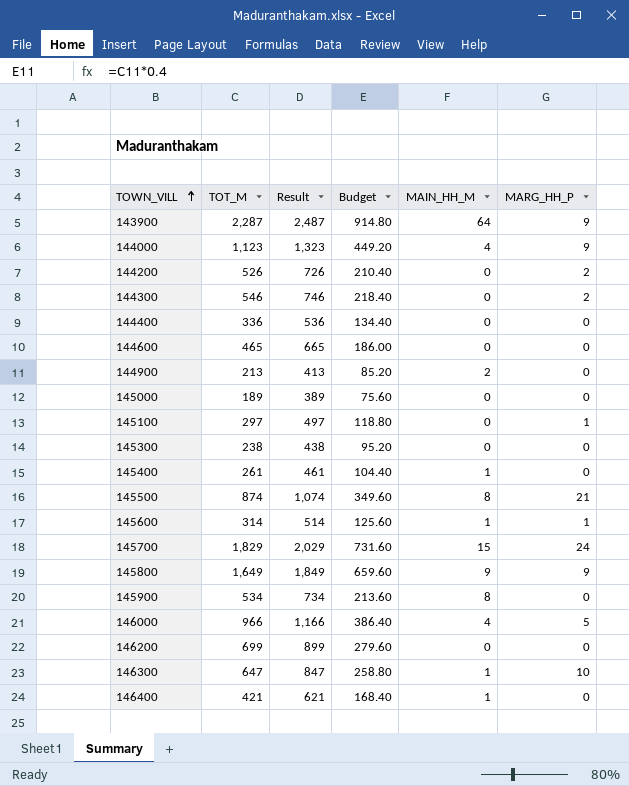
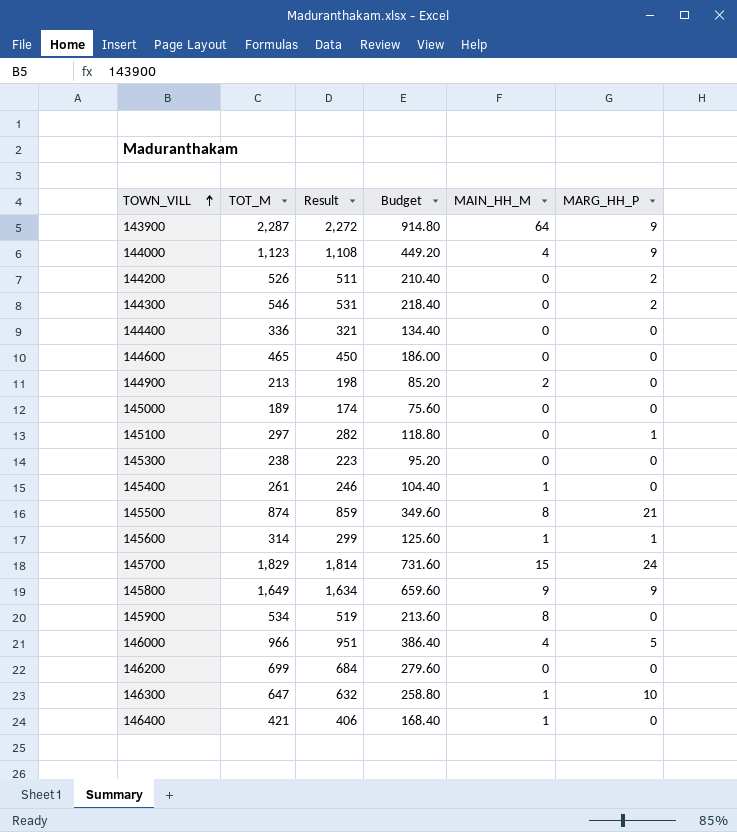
column Result | formula: [TOT_M] + 200 -> [TOT_M] - 15

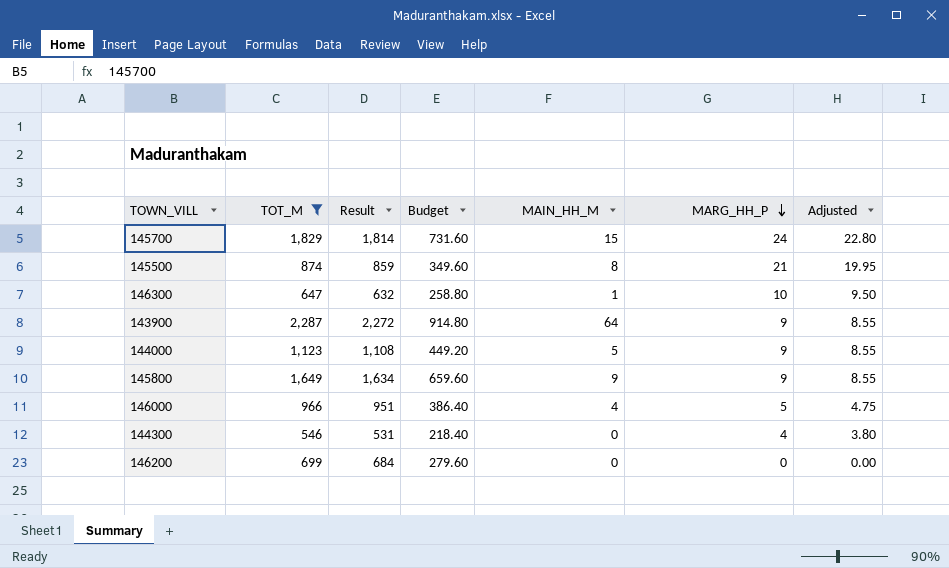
filter: none -> TOT_M >= 546
row order: TOWN_VILL ascending -> MARG_HH_P descending
column Adjusted | formula: none -> [MARG_HH_P] * 0.95
144000 | MAIN_HH_M: 4 -> 5
144300 | MARG_HH_P: 2 -> 4

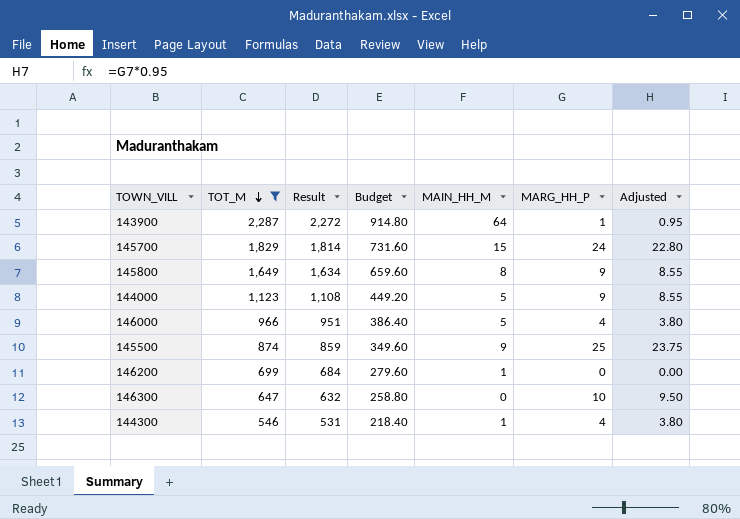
row order: MARG_HH_P descending -> TOT_M descending
143900 | MARG_HH_P: 9 -> 1
143900 | Adjusted: 8.55 -> 0.95
145800 | MAIN_HH_M: 9 -> 8
146000 | MAIN_HH_M: 4 -> 5
146000 | MARG_HH_P: 5 -> 4
146000 | Adjusted: 4.75 -> 3.80
145500 | MAIN_HH_M: 8 -> 9
145500 | MARG_HH_P: 21 -> 25
145500 | Adjusted: 19.95 -> 23.75
146200 | MAIN_HH_M: 0 -> 1
146300 | MAIN_HH_M: 1 -> 0
144300 | MAIN_HH_M: 0 -> 1

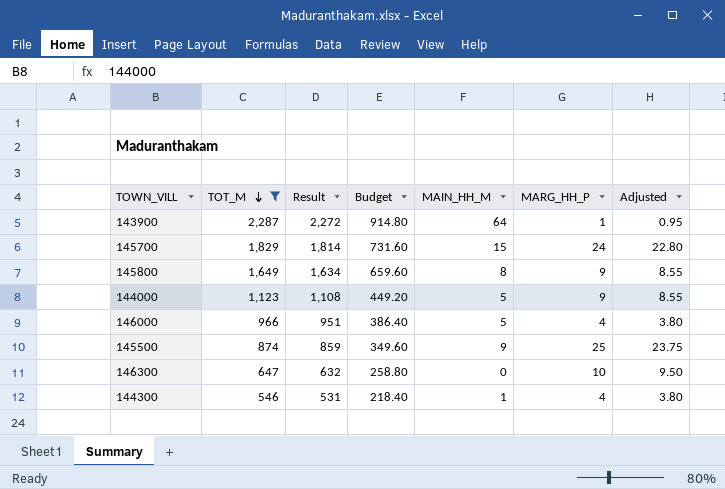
row 146200: 699 | 684 | 279.60 | 1 | 0 | 0.00 -> none

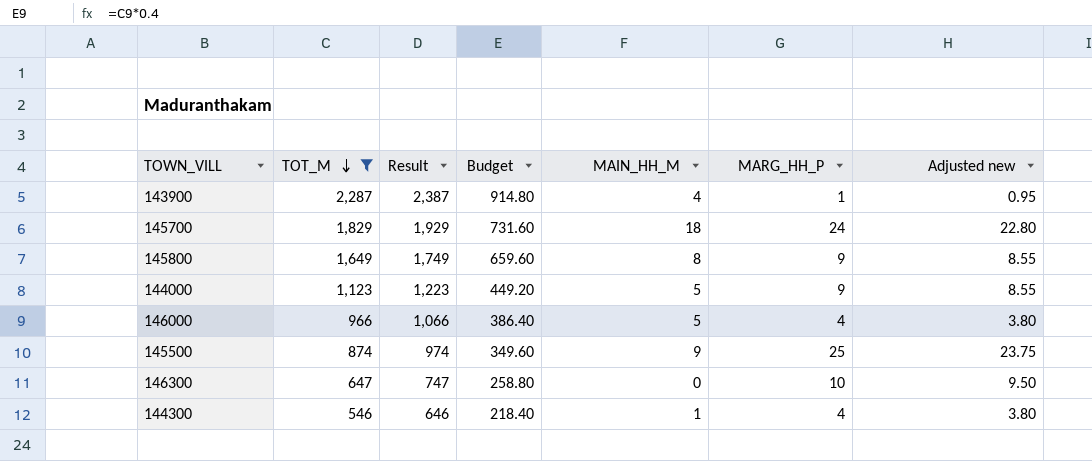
column Result | formula: [TOT_M] - 15 -> [TOT_M] + 100
column name: Adjusted -> Adjusted new
143900 | MAIN_HH_M: 64 -> 4
145700 | MAIN_HH_M: 15 -> 18

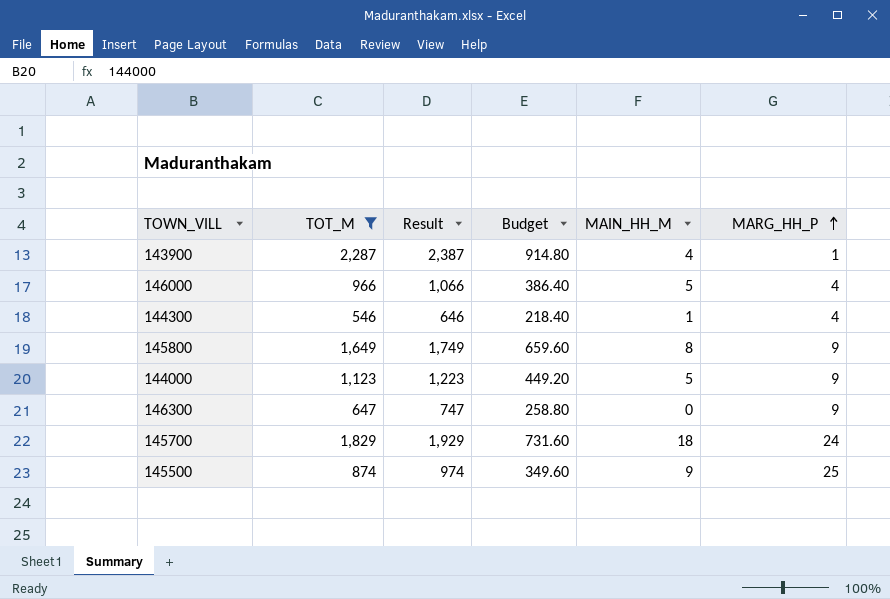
row order: TOT_M descending -> MARG_HH_P ascending
column Adjusted new | formula: [MARG_HH_P] * 0.95 -> none
146300 | MARG_HH_P: 10 -> 9

